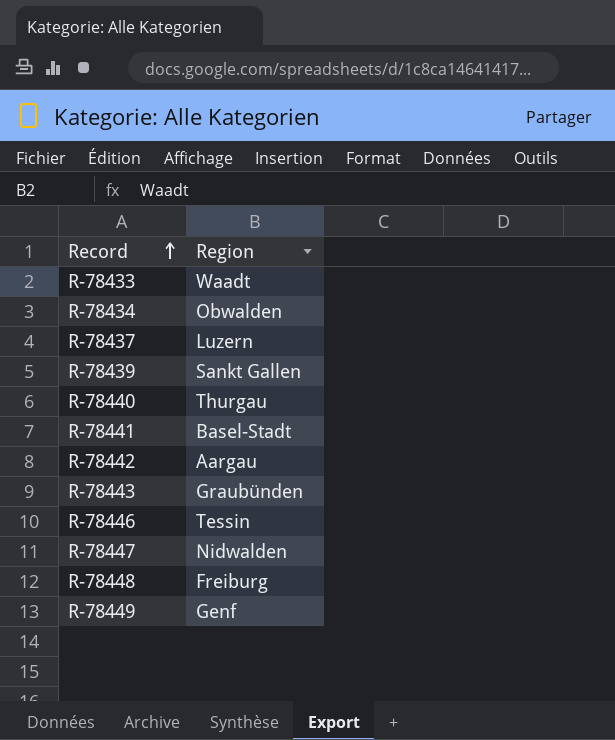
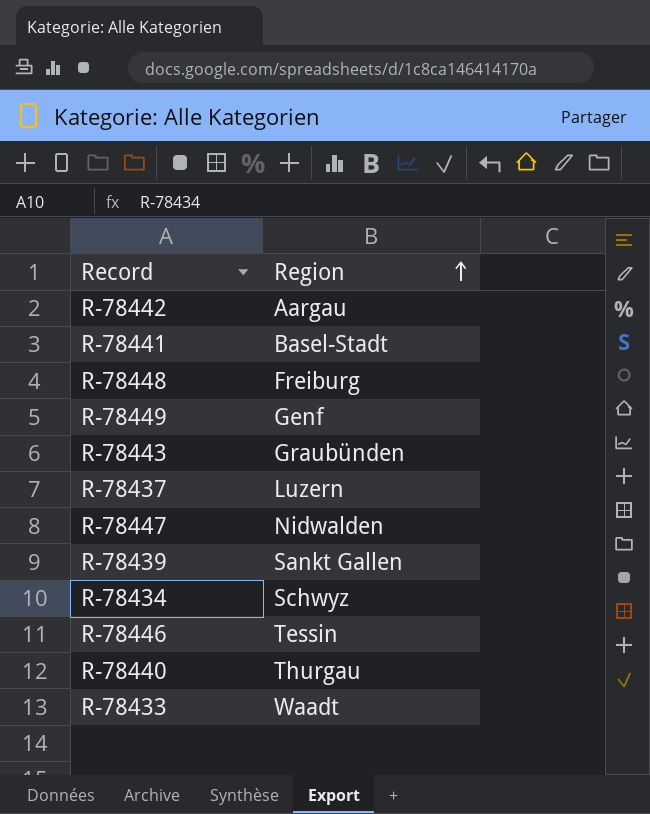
row order: Record ascending -> Region ascending
R-78434 | Region: Obwalden -> Schwyz

